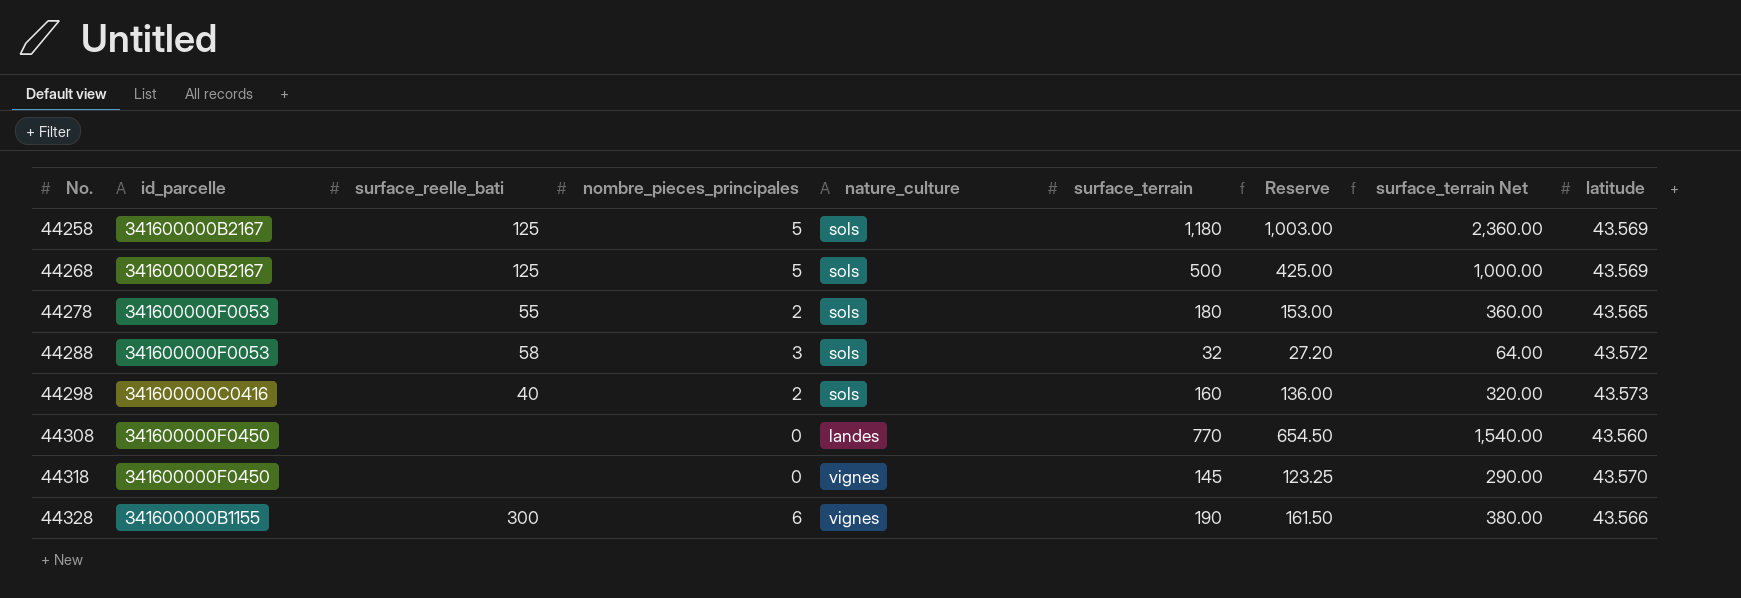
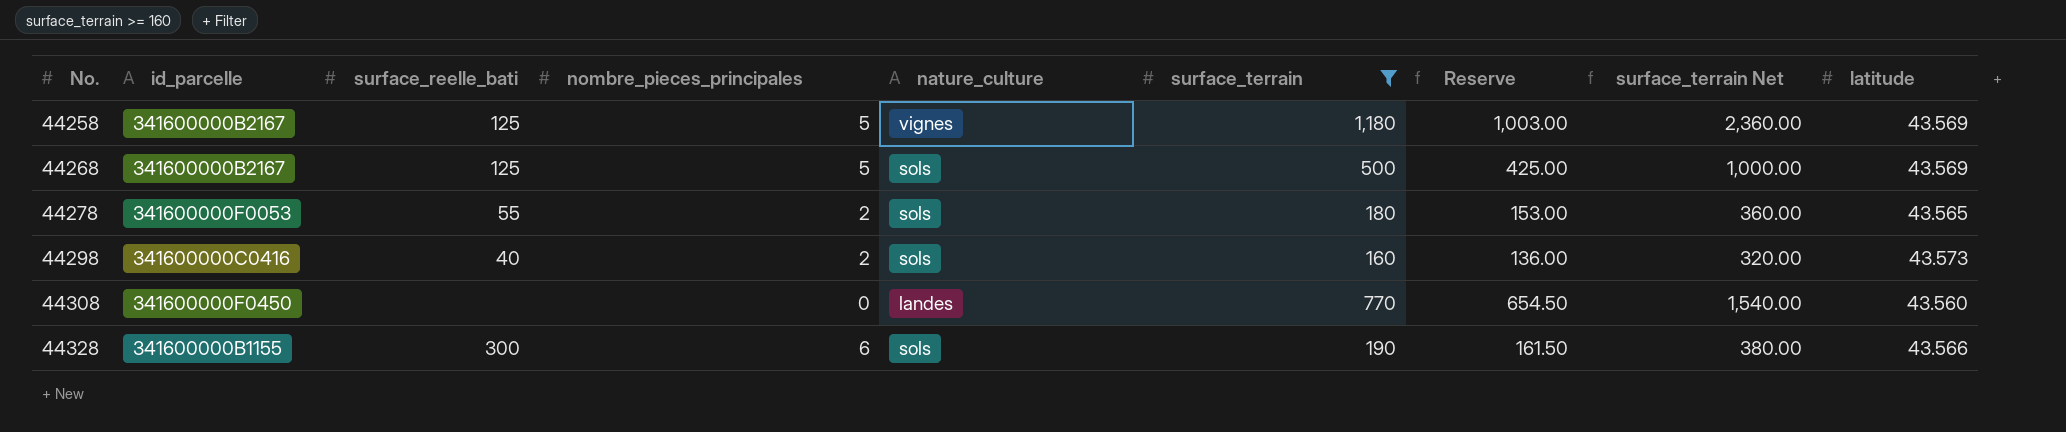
filter: none -> surface_terrain >= 160
44258 | nature_culture: sols -> vignes
44328 | nature_culture: vignes -> sols

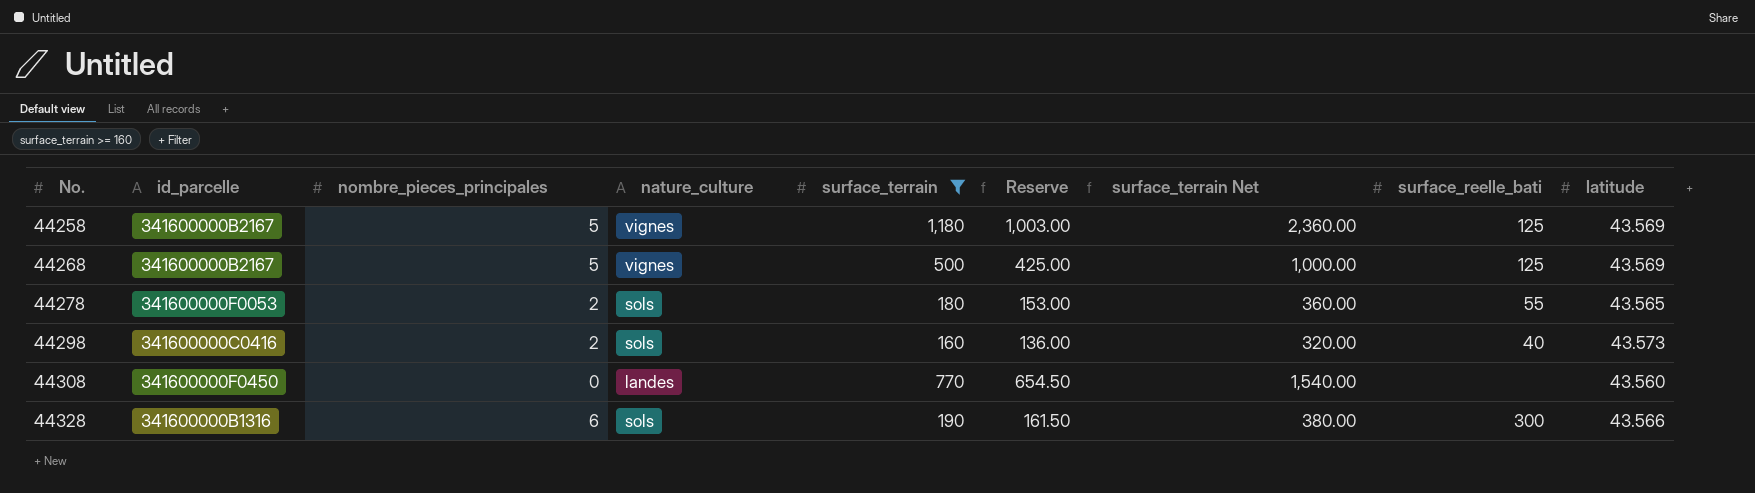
column surface_reelle_bati | position: 3 -> 8
44268 | nature_culture: sols -> vignes
44328 | id_parcelle: 341600000B1155 -> 341600000B1316

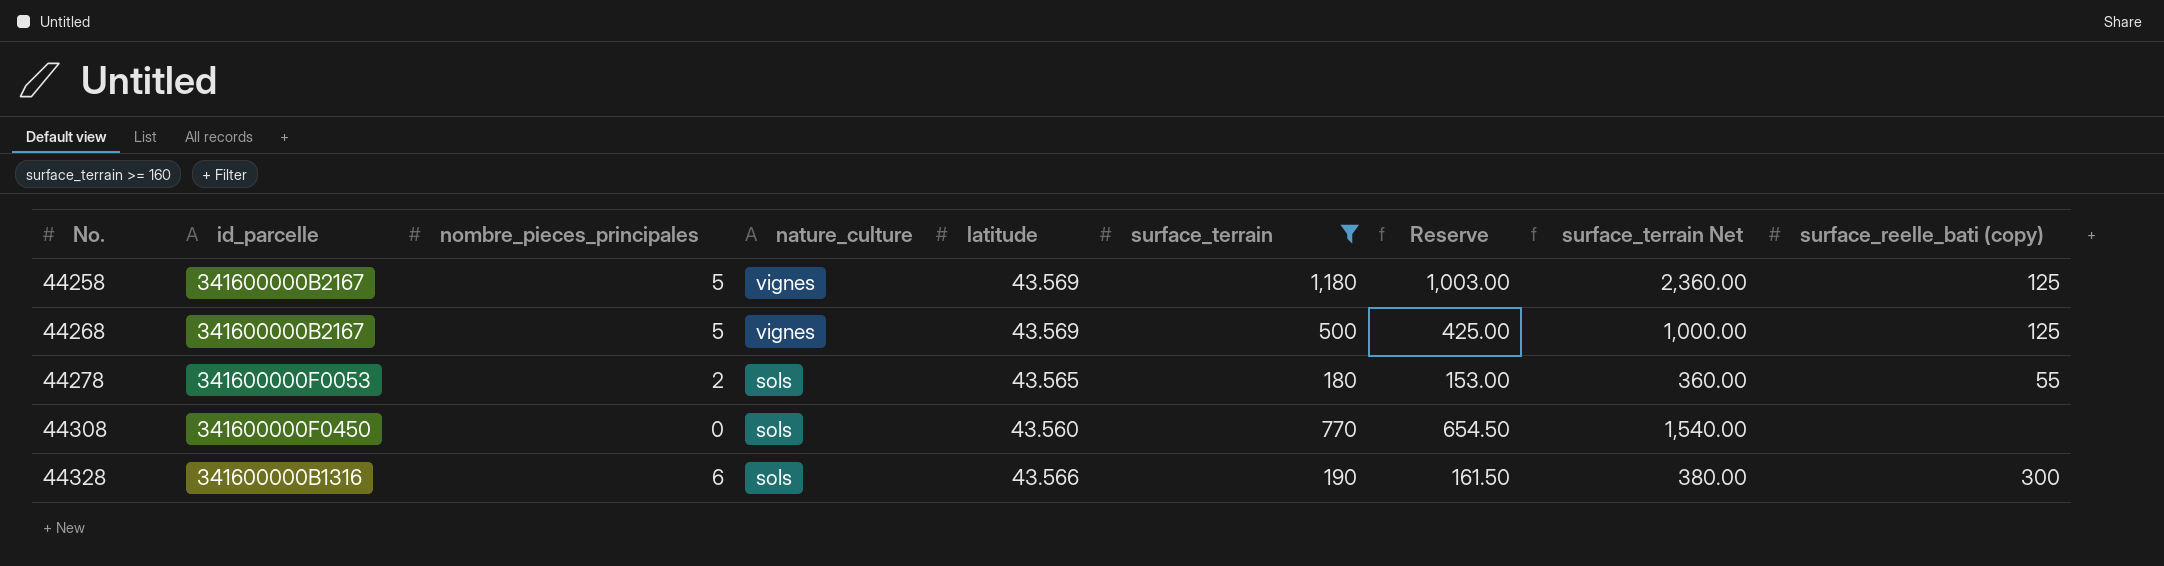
column latitude | position: 9 -> 5
column name: surface_reelle_bati -> surface_reelle_bati (copy)
row 44298: 341600000C0416 | 2 | sols | 160 | 136.00 | 320.00 | 40 | 43.573 -> none
44308 | nature_culture: landes -> sols

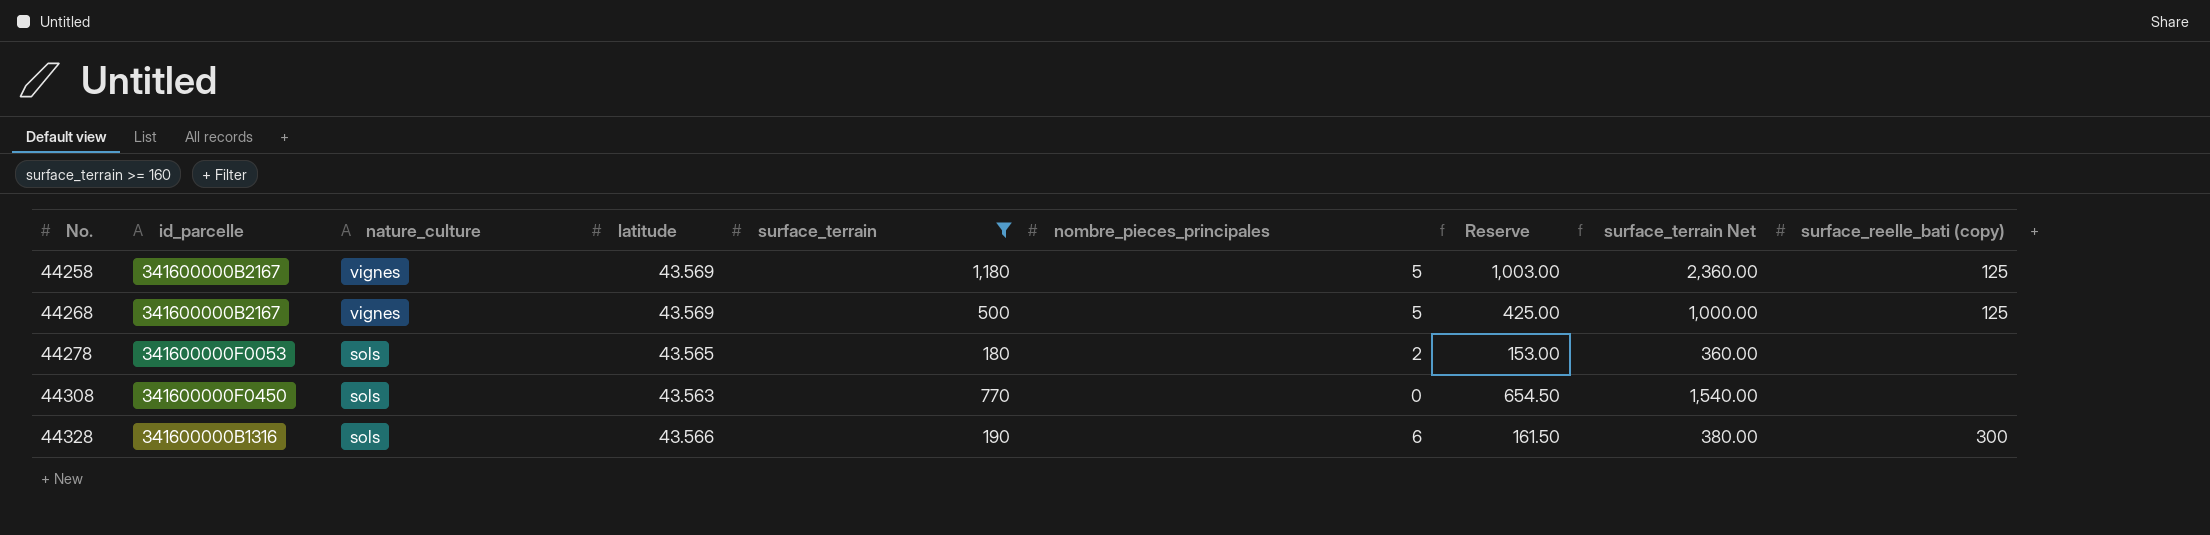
column nombre_pieces_principales | position: 3 -> 6
44278 | surface_reelle_bati (copy): 55 -> none
44308 | latitude: 43.560 -> 43.563

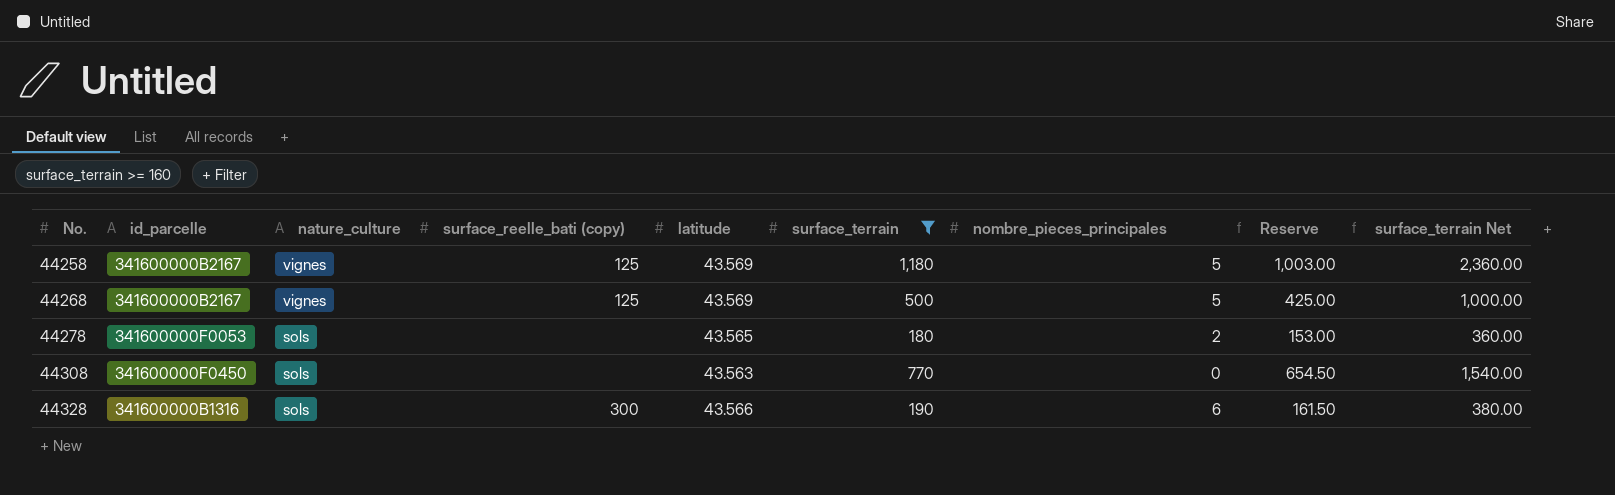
column surface_reelle_bati (copy) | position: 9 -> 4

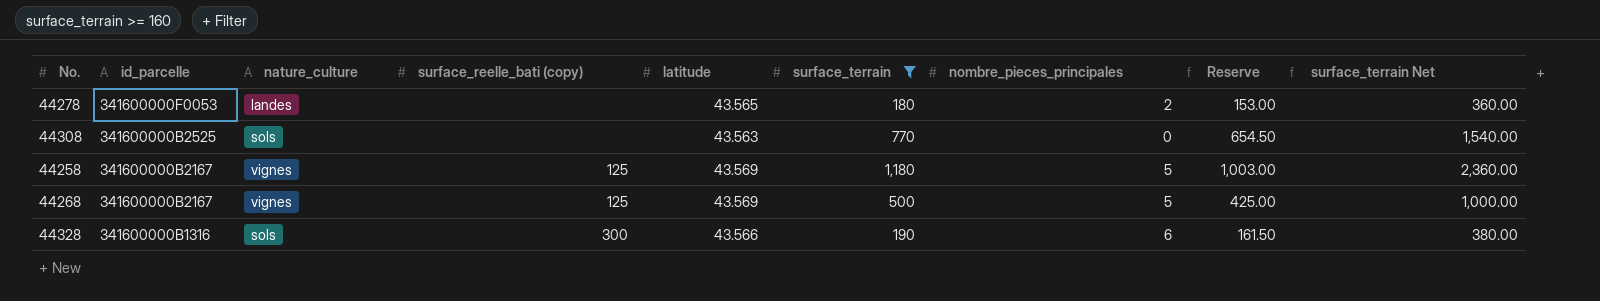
row order: No. ascending -> id_parcelle descending
44278 | nature_culture: sols -> landes
44308 | id_parcelle: 341600000F0450 -> 341600000B2525

